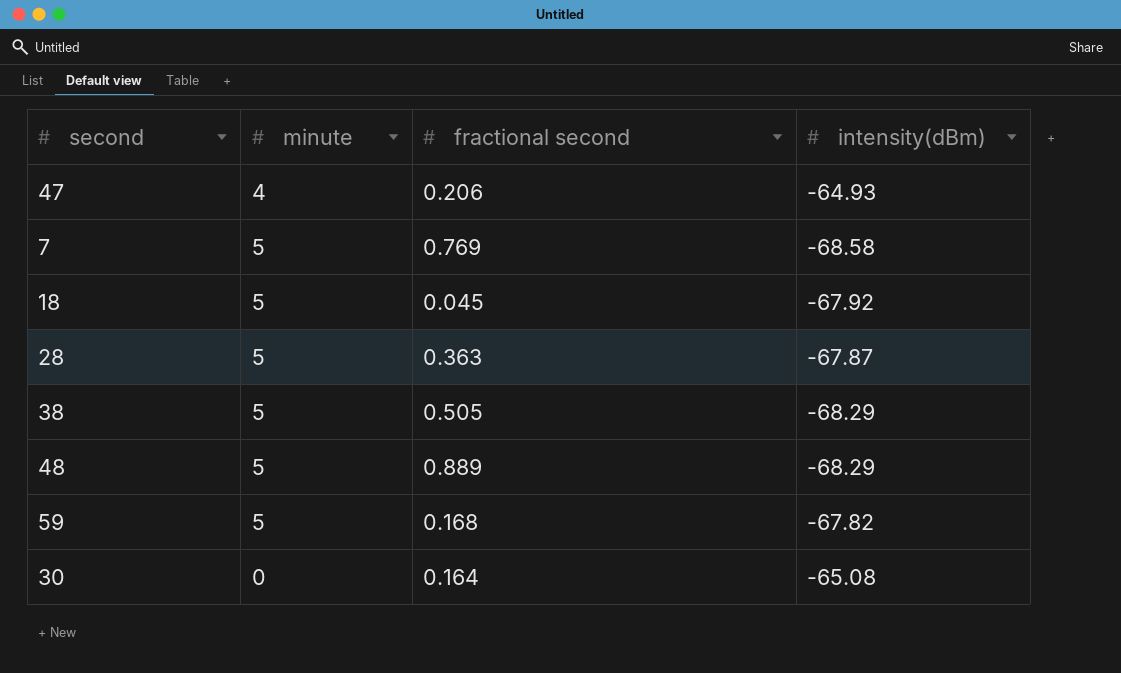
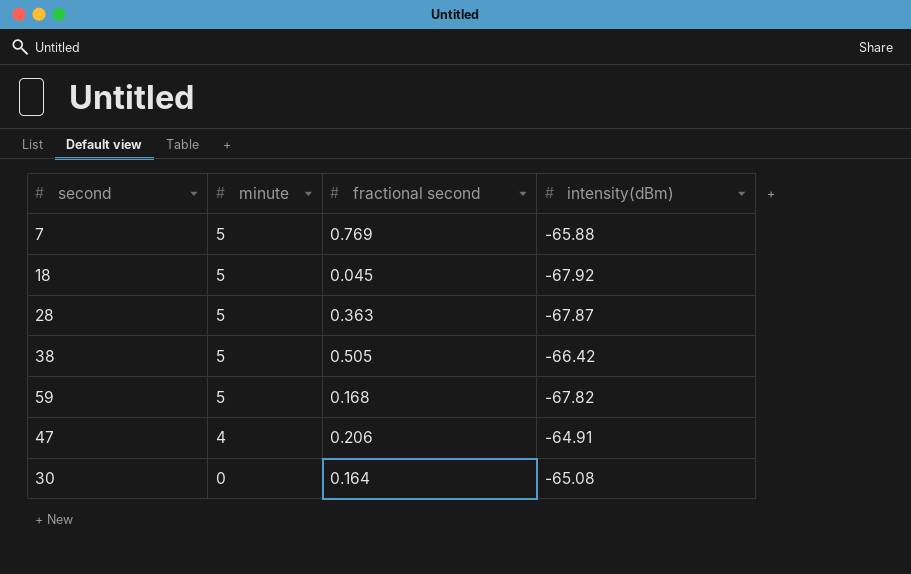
row order: none -> minute descending
row 48: 5 | 0.889 | -68.29 -> none
7 | intensity(dBm): -68.58 -> -65.88
38 | intensity(dBm): -68.29 -> -66.42
47 | intensity(dBm): -64.93 -> -64.91

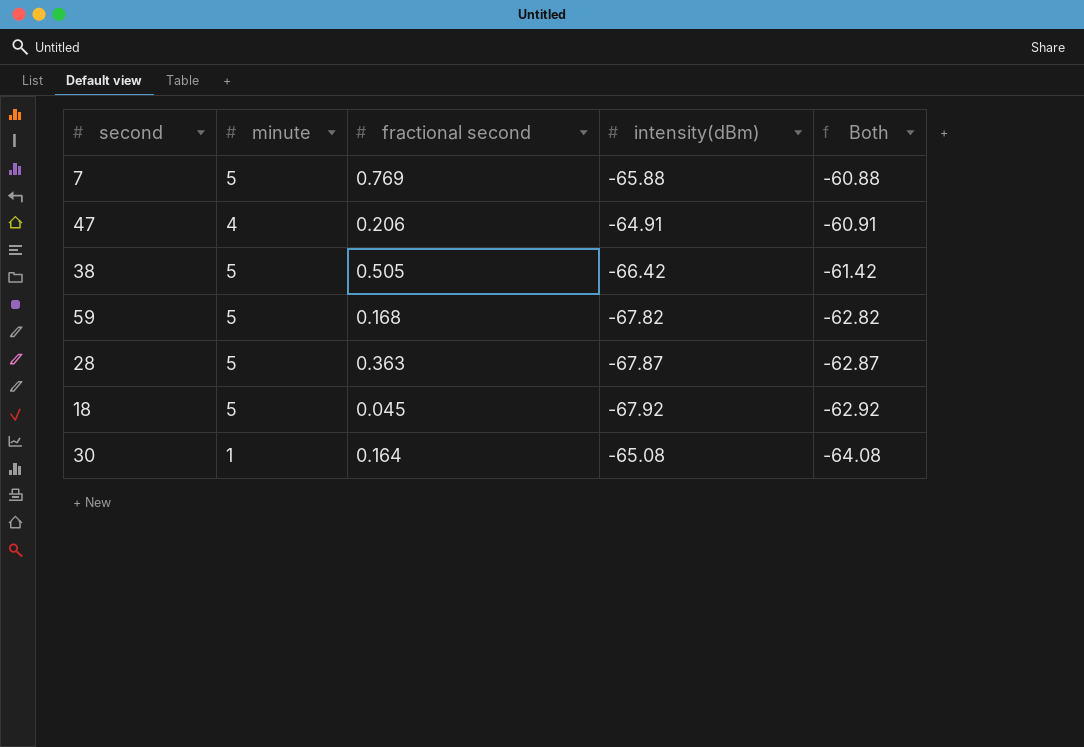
row order: minute descending -> Both descending
column Both | formula: none -> [minute] + [intensity(dBm)]
30 | minute: 0 -> 1

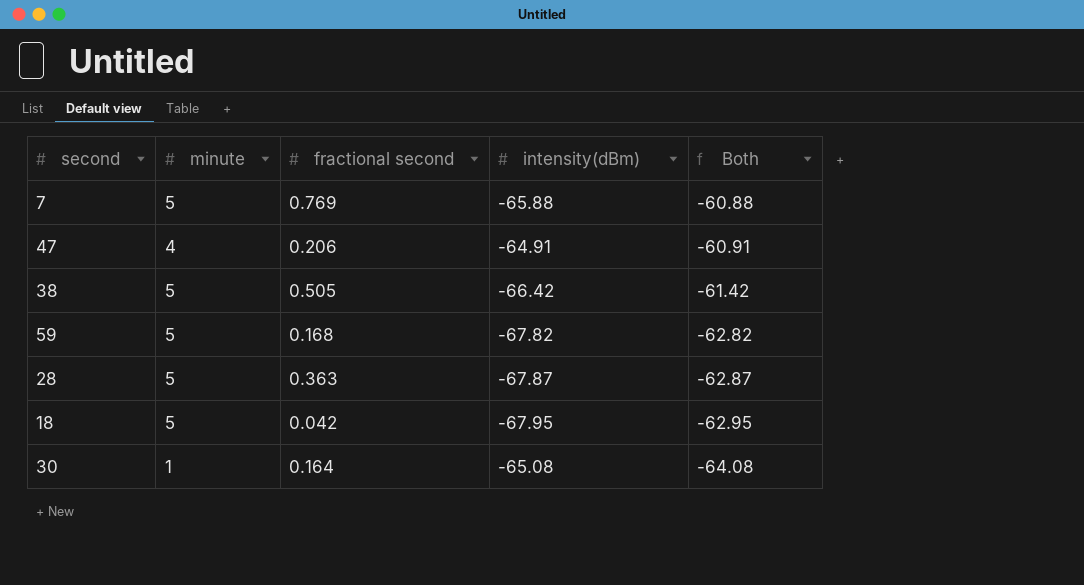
18 | fractional second: 0.045 -> 0.042
18 | intensity(dBm): -67.92 -> -67.95
18 | Both: -62.92 -> -62.95

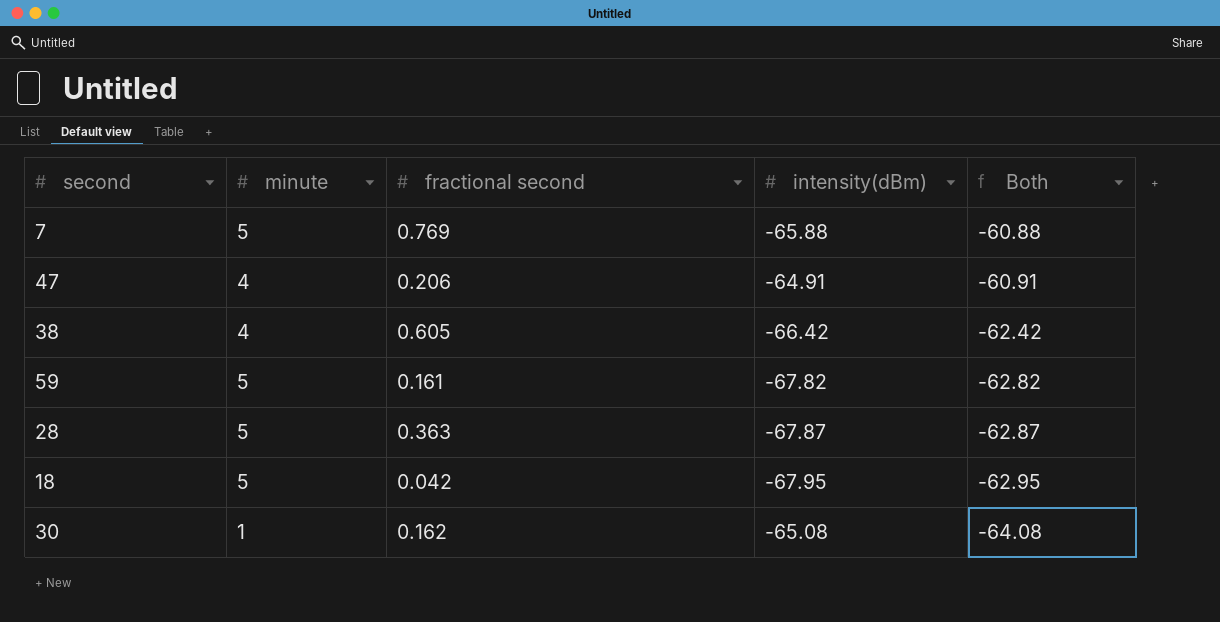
38 | minute: 5 -> 4
38 | fractional second: 0.505 -> 0.605
38 | Both: -61.42 -> -62.42
59 | fractional second: 0.168 -> 0.161
30 | fractional second: 0.164 -> 0.162

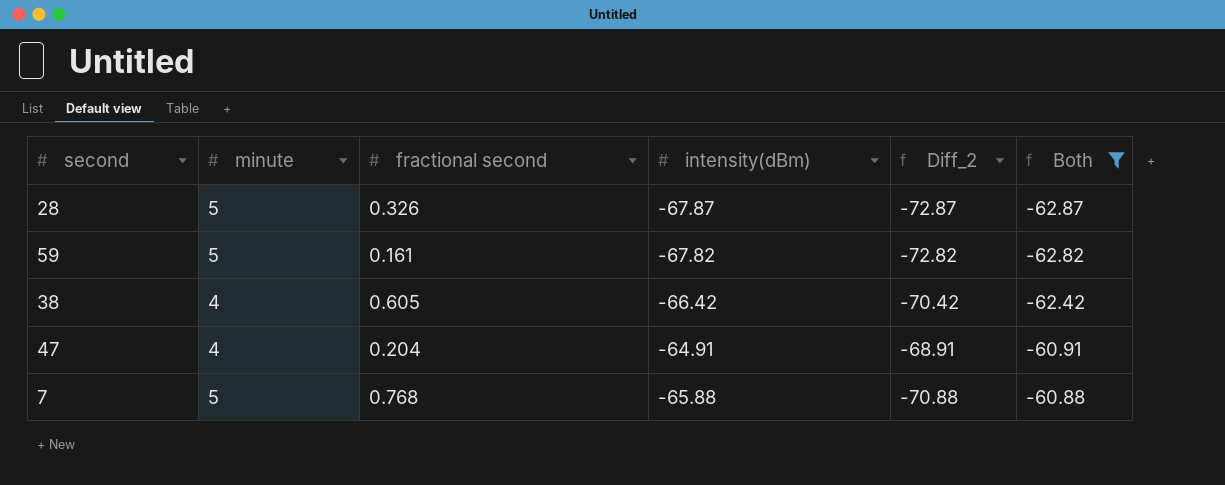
filter: none -> Both >= -62.87
row order: Both descending -> Both ascending
column Diff_2 | formula: none -> [intensity(dBm)] - [minute]
28 | fractional second: 0.363 -> 0.326
47 | fractional second: 0.206 -> 0.204
7 | fractional second: 0.769 -> 0.768

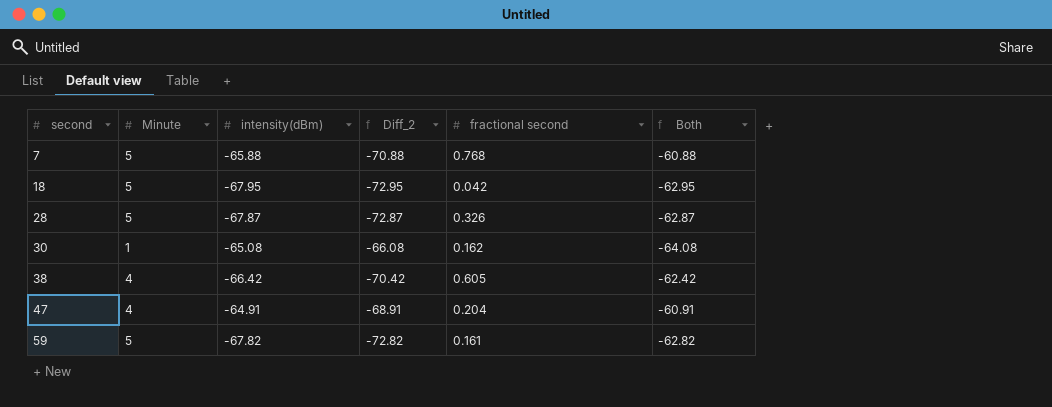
filter: Both >= -62.87 -> none
row order: Both ascending -> second ascending
column name: minute -> Minute
column fractional second | position: 3 -> 5

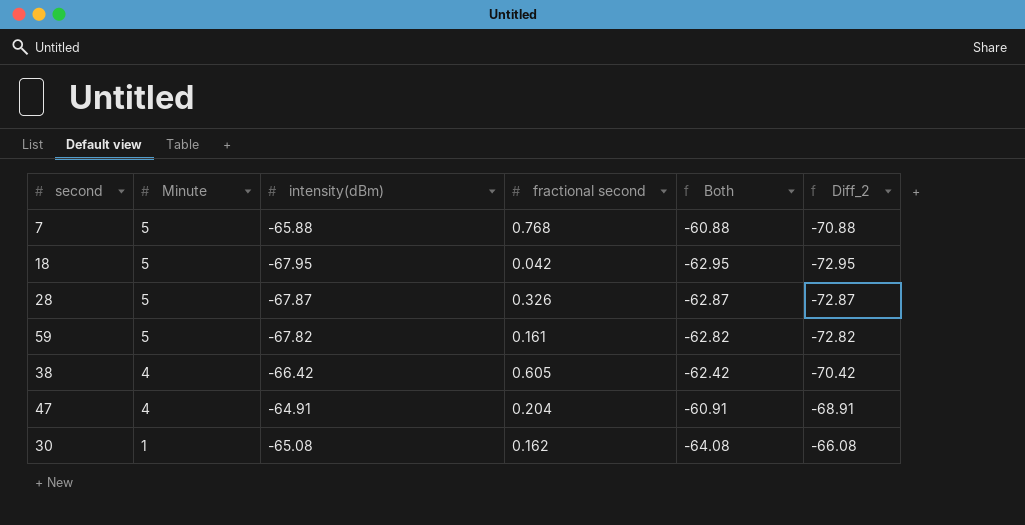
row order: second ascending -> Minute descending
column Diff_2 | position: 4 -> 6

